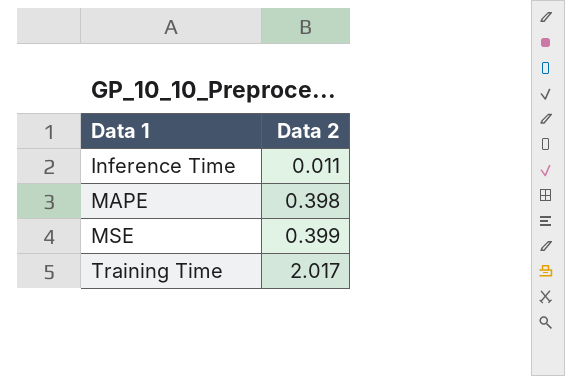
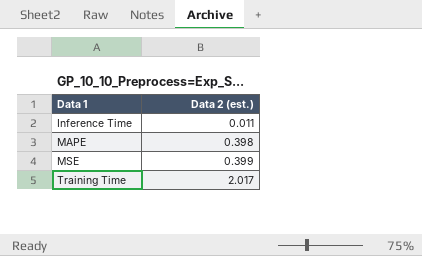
column name: Data 2 -> Data 2 (est.)

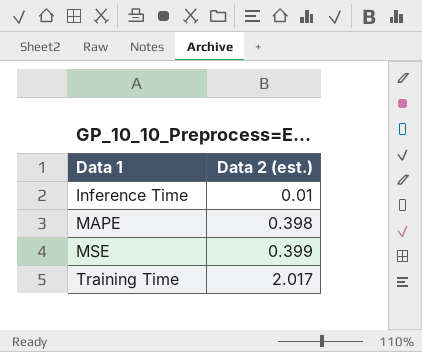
Inference Time | Data 2 (est.): 0.011 -> 0.01

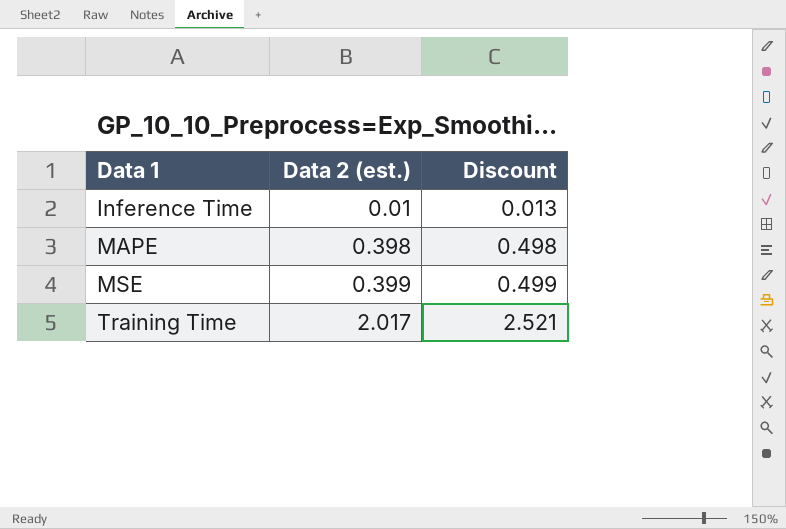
column Discount | formula: none -> [Data 2 (est.)] * 1.25

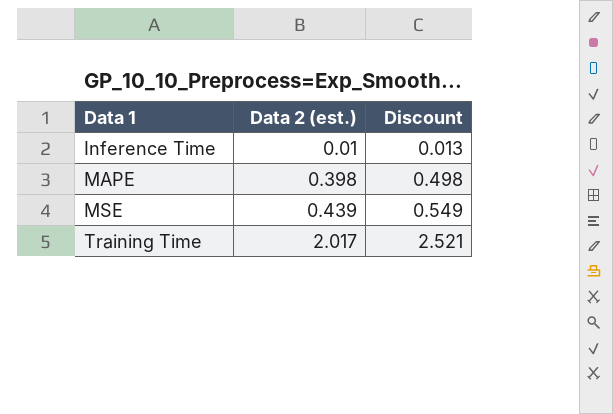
MSE | Data 2 (est.): 0.399 -> 0.439
MSE | Discount: 0.499 -> 0.549

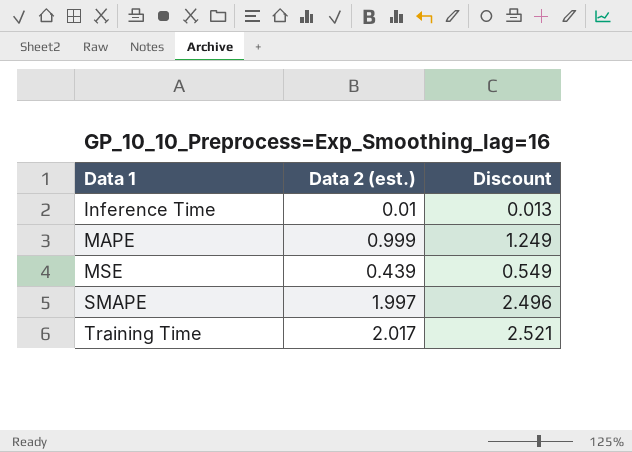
MAPE | Data 2 (est.): 0.398 -> 0.999
MAPE | Discount: 0.498 -> 1.249
row SMAPE: none -> 1.997 | 2.496

